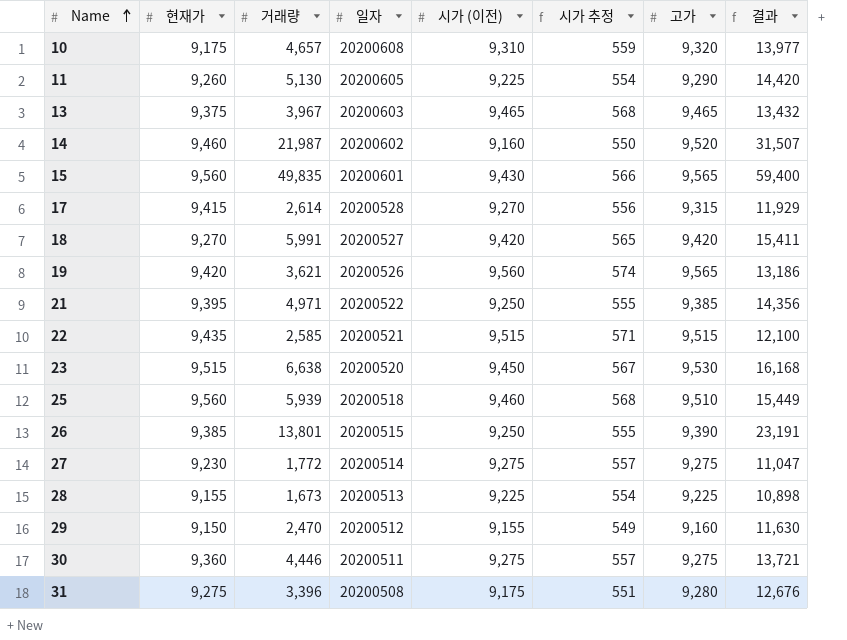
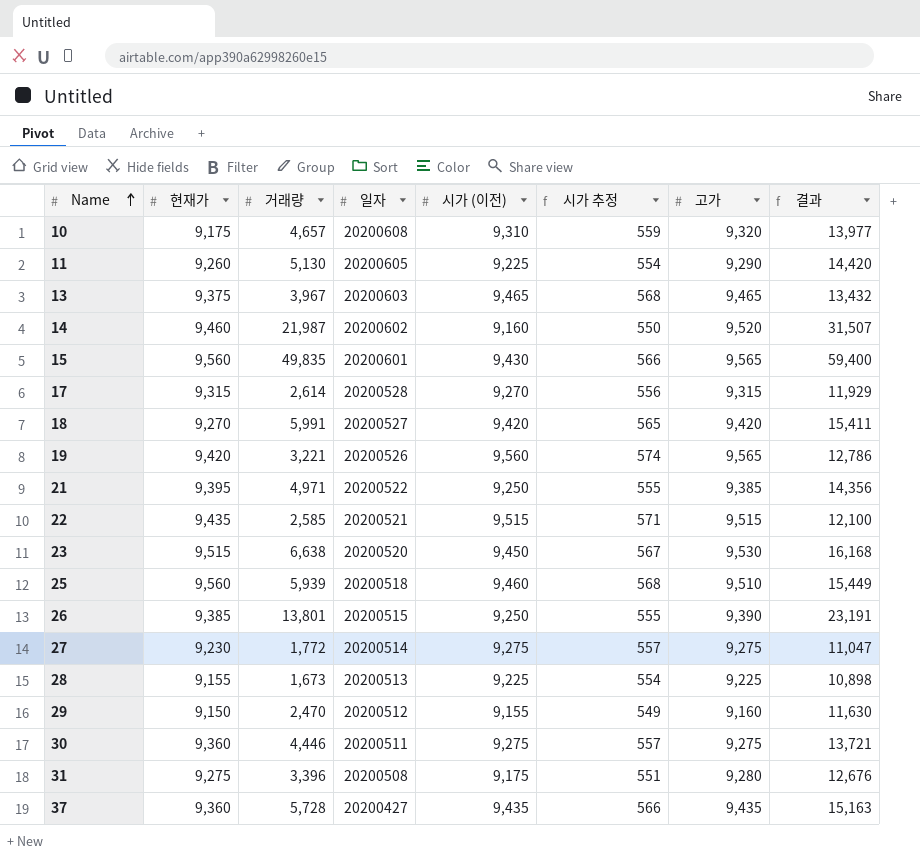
17 | 현재가: 9,415 -> 9,315
19 | 거래량: 3,621 -> 3,221
19 | 결과: 13,186 -> 12,786
row 37: none -> 9,360 | 5,728 | 20200427 | 9,435 | 566 | 9,435 | 15,163

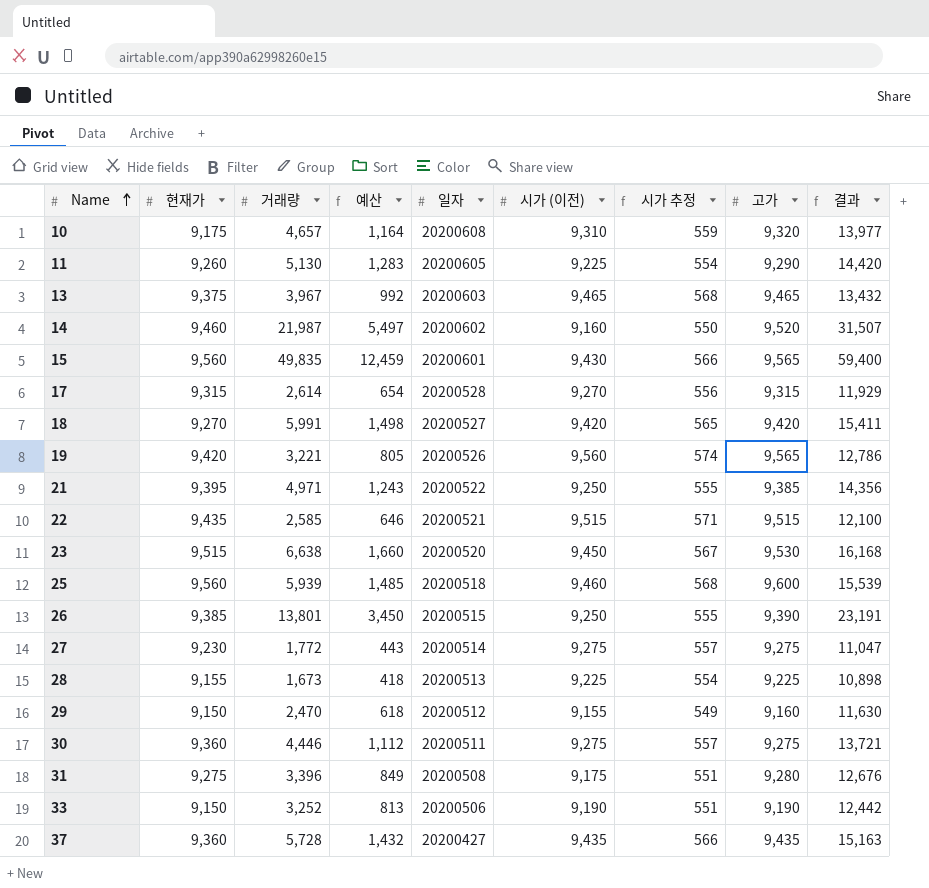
column 예산 | formula: none -> [거래량] * 0.25
25 | 고가: 9,510 -> 9,600
25 | 결과: 15,449 -> 15,539
row 33: none -> 9,150 | 3,252 | 813 | 20200506 | 9,190 | 551 | 9,190 | 12,442

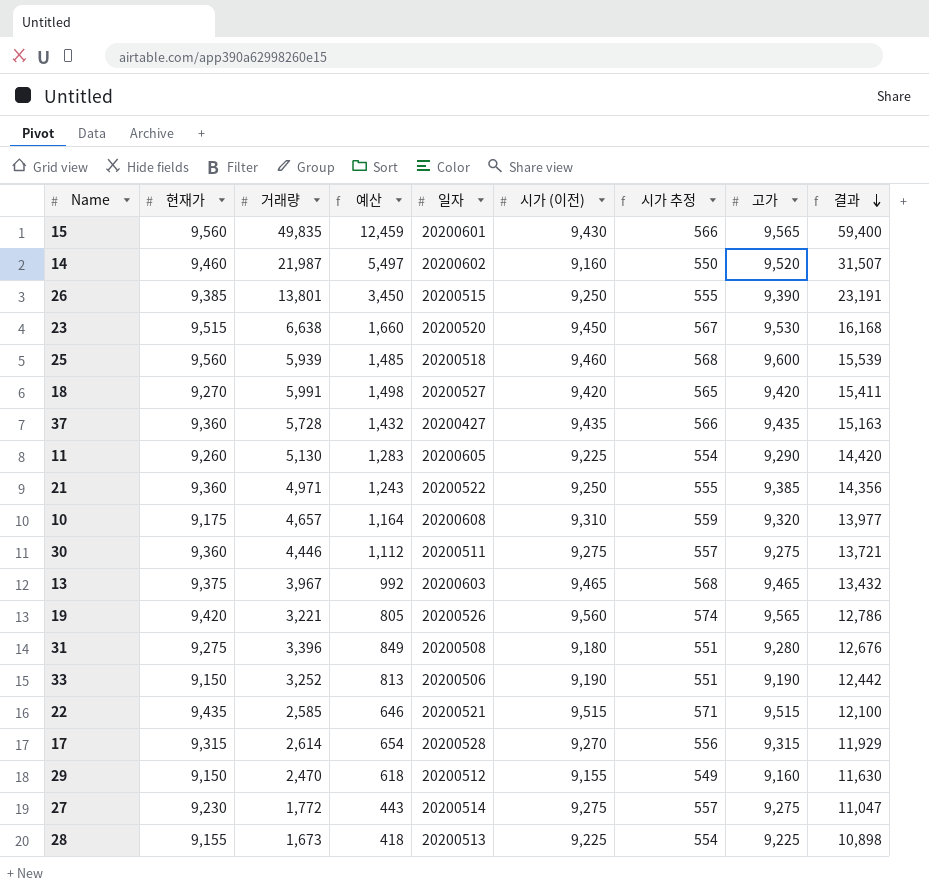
row order: Name ascending -> 결과 descending
21 | 현재가: 9,395 -> 9,360
31 | 시가 (이전): 9,175 -> 9,180

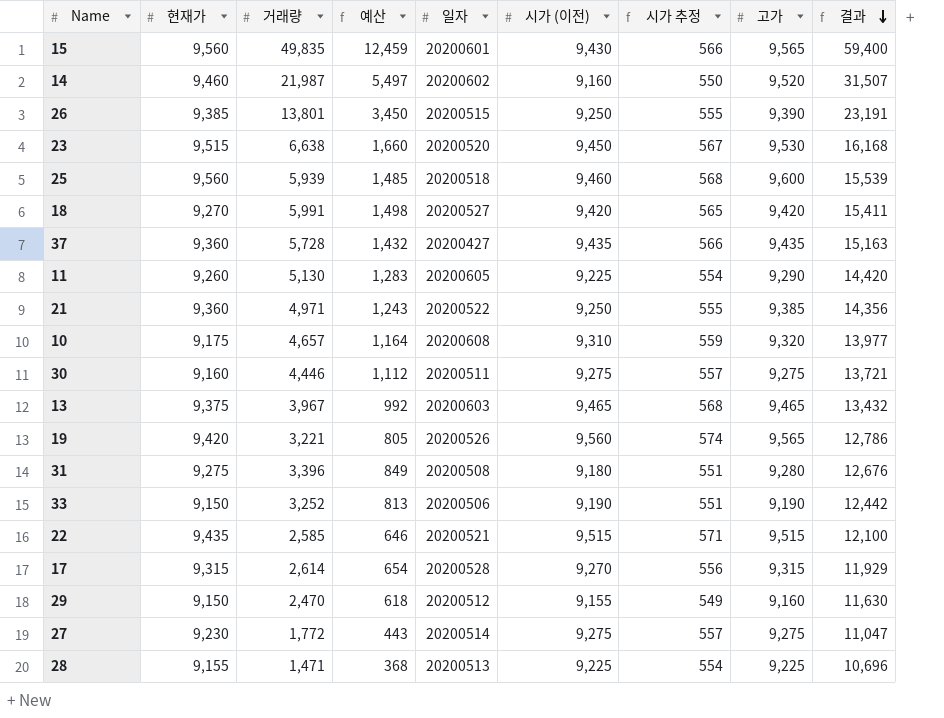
30 | 현재가: 9,360 -> 9,160
28 | 거래량: 1,673 -> 1,471
28 | 예산: 418 -> 368
28 | 결과: 10,898 -> 10,696

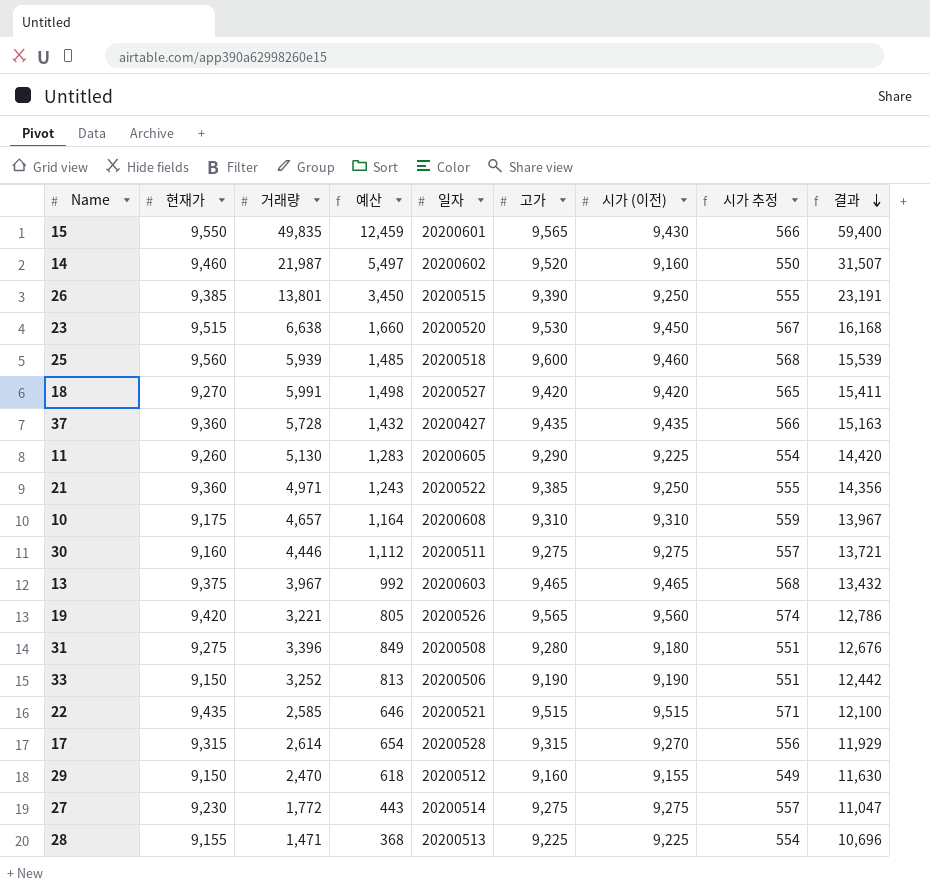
column 고가 | position: 8 -> 6
15 | 현재가: 9,560 -> 9,550
10 | 고가: 9,320 -> 9,310
10 | 결과: 13,977 -> 13,967

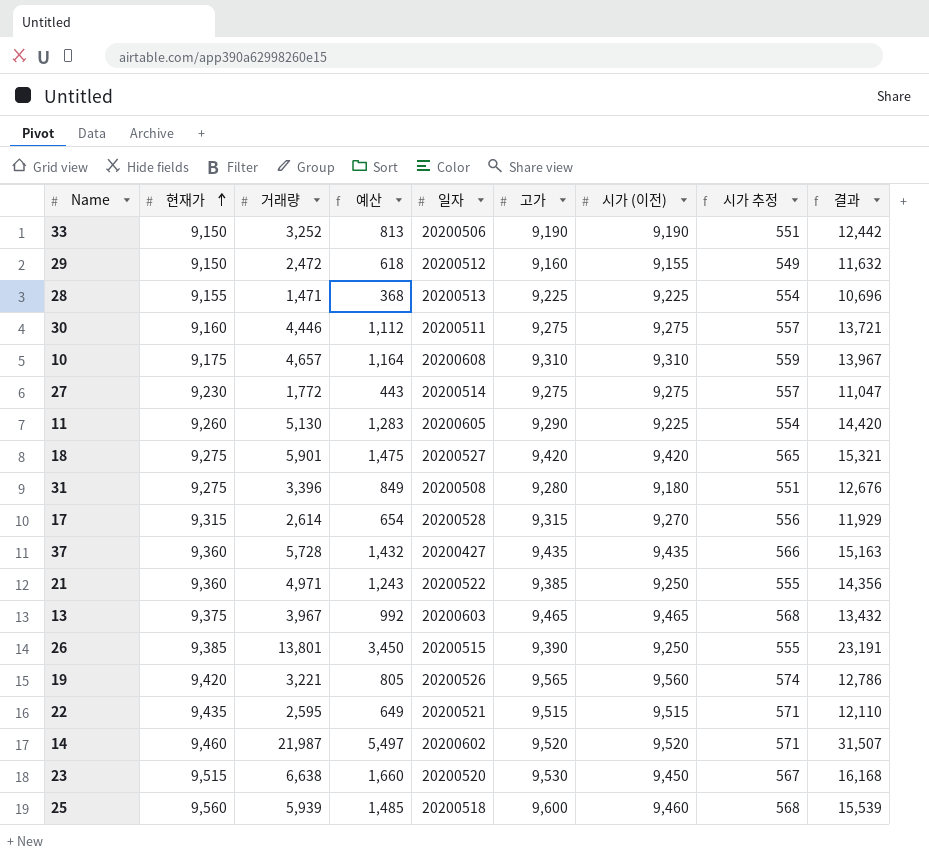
row order: 결과 descending -> 현재가 ascending
row 15: 9,550 | 49,835 | 12,459 | 20200601 | 9,565 | 9,430 | 566 | 59,400 -> none
29 | 거래량: 2,470 -> 2,472
29 | 결과: 11,630 -> 11,632
18 | 현재가: 9,270 -> 9,275
18 | 거래량: 5,991 -> 5,901
18 | 예산: 1,498 -> 1,475
18 | 결과: 15,411 -> 15,321
22 | 거래량: 2,585 -> 2,595
22 | 예산: 646 -> 649
22 | 결과: 12,100 -> 12,110
14 | 시가 (이전): 9,160 -> 9,520
14 | 시가 추정: 550 -> 571

